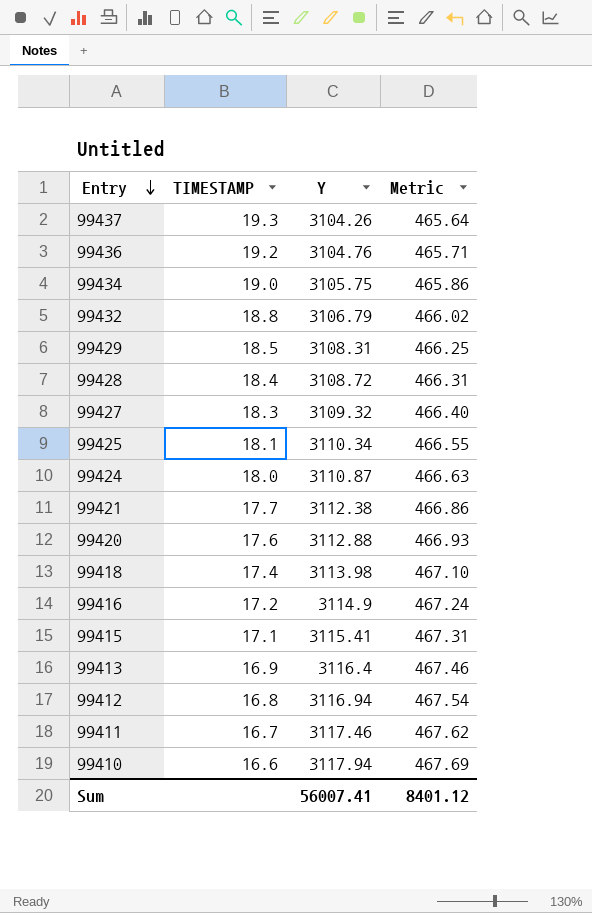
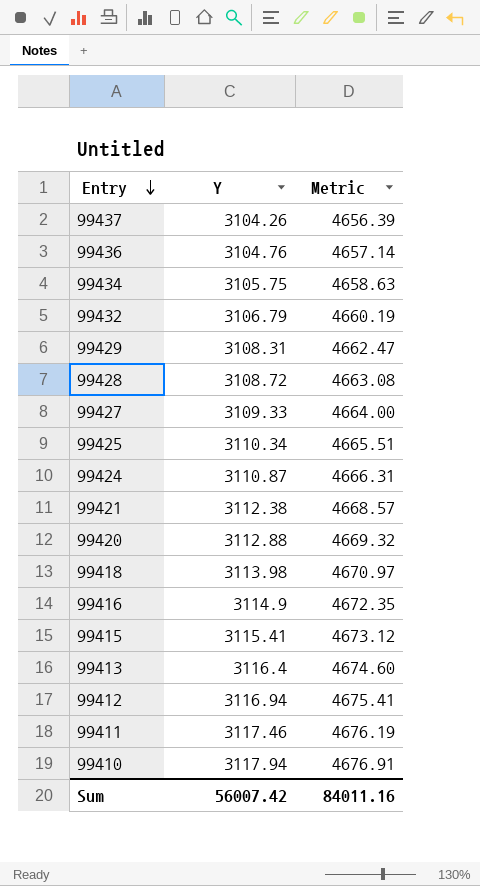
column TIMESTAMP | position: 2 -> none
column Metric | formula: [Y] * 0.15 -> [Y] * 1.5
99427 | Y: 3109.32 -> 3109.33
Sum | Y: 56007.41 -> 56007.42
Sum | Metric: 8401.12 -> 84011.16

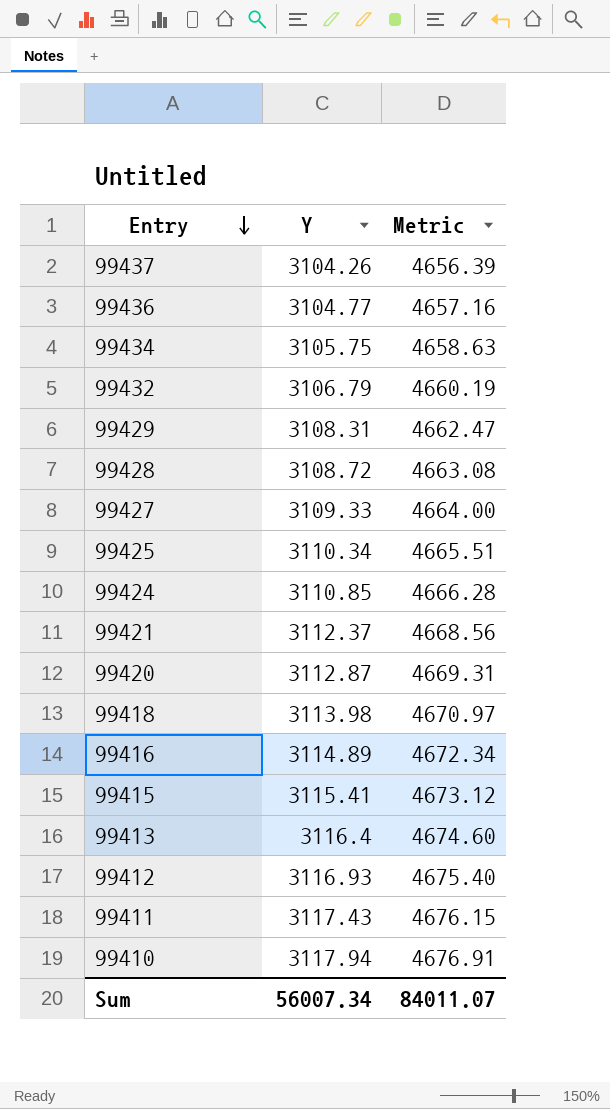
99436 | Y: 3104.76 -> 3104.77
99436 | Metric: 4657.14 -> 4657.16
99424 | Y: 3110.87 -> 3110.85
99424 | Metric: 4666.31 -> 4666.28
99421 | Y: 3112.38 -> 3112.37
99421 | Metric: 4668.57 -> 4668.56
99420 | Y: 3112.88 -> 3112.87
99420 | Metric: 4669.32 -> 4669.31
99416 | Y: 3114.9 -> 3114.89
99416 | Metric: 4672.35 -> 4672.34
99412 | Y: 3116.94 -> 3116.93
99412 | Metric: 4675.41 -> 4675.40
99411 | Y: 3117.46 -> 3117.43
99411 | Metric: 4676.19 -> 4676.15
Sum | Y: 56007.42 -> 56007.34
Sum | Metric: 84011.16 -> 84011.07

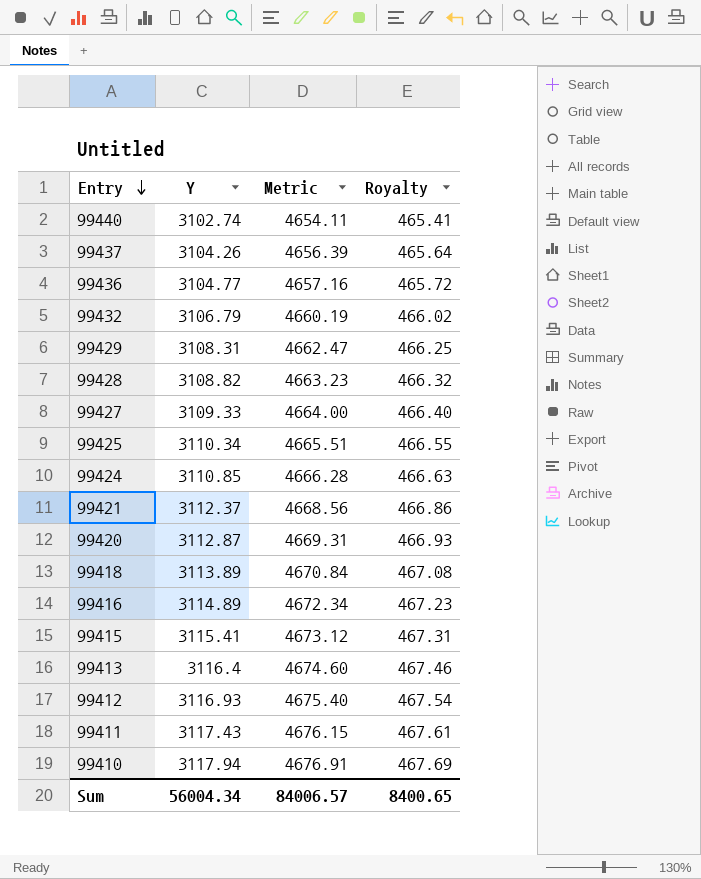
column Royalty | formula: none -> [Y] * 0.15
row 99434: 3105.75 | 4658.63 -> none
row 99440: none -> 3102.74 | 4654.11 | 465.41
99428 | Y: 3108.72 -> 3108.82
99428 | Metric: 4663.08 -> 4663.23
99418 | Y: 3113.98 -> 3113.89
99418 | Metric: 4670.97 -> 4670.84
Sum | Y: 56007.34 -> 56004.34
Sum | Metric: 84011.07 -> 84006.57

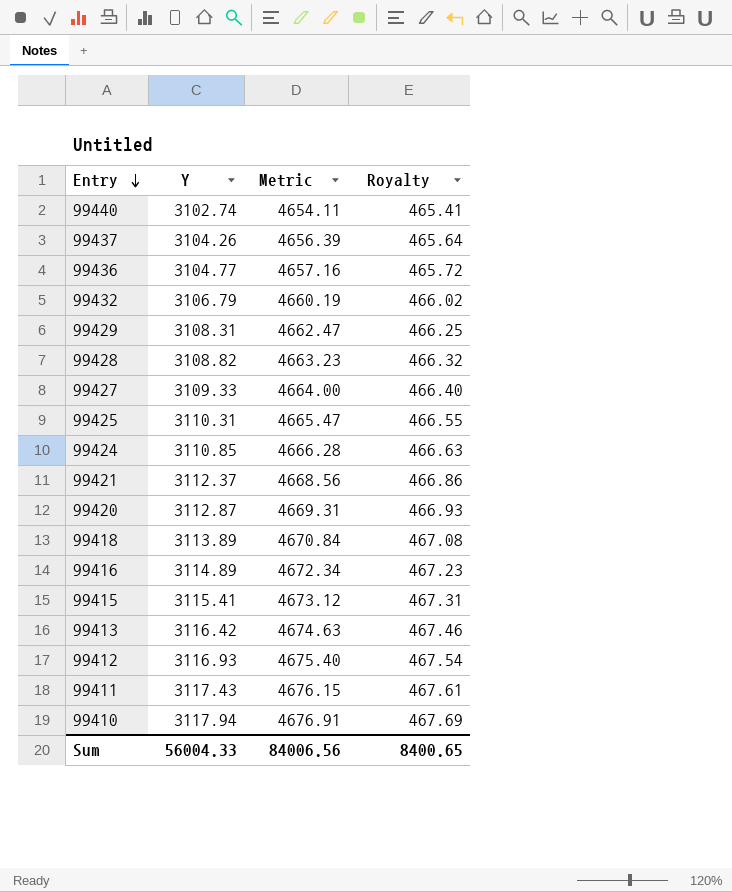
99425 | Y: 3110.34 -> 3110.31
99425 | Metric: 4665.51 -> 4665.47
99413 | Y: 3116.4 -> 3116.42
99413 | Metric: 4674.60 -> 4674.63
Sum | Y: 56004.34 -> 56004.33
Sum | Metric: 84006.57 -> 84006.56

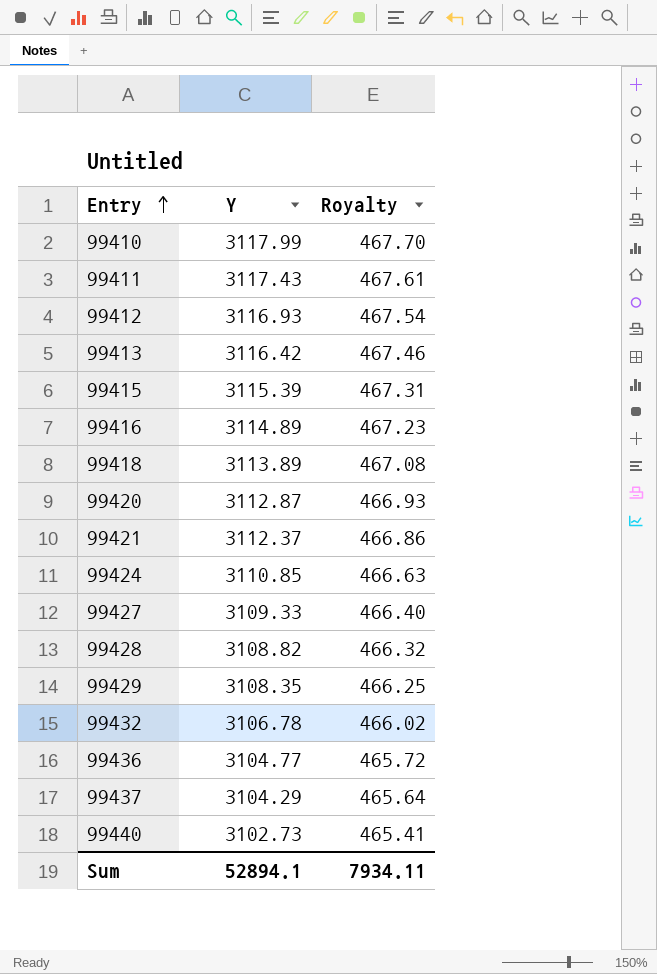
row order: Entry descending -> Entry ascending
column Metric | formula: [Y] * 1.5 -> none
row 99425: 3110.31 | 4665.47 | 466.55 -> none
99410 | Y: 3117.94 -> 3117.99
99410 | Royalty: 467.69 -> 467.70
99415 | Y: 3115.41 -> 3115.39
99429 | Y: 3108.31 -> 3108.35
99432 | Y: 3106.79 -> 3106.78
99437 | Y: 3104.26 -> 3104.29
99440 | Y: 3102.74 -> 3102.73
Sum | Y: 56004.33 -> 52894.1
Sum | Royalty: 8400.65 -> 7934.11

